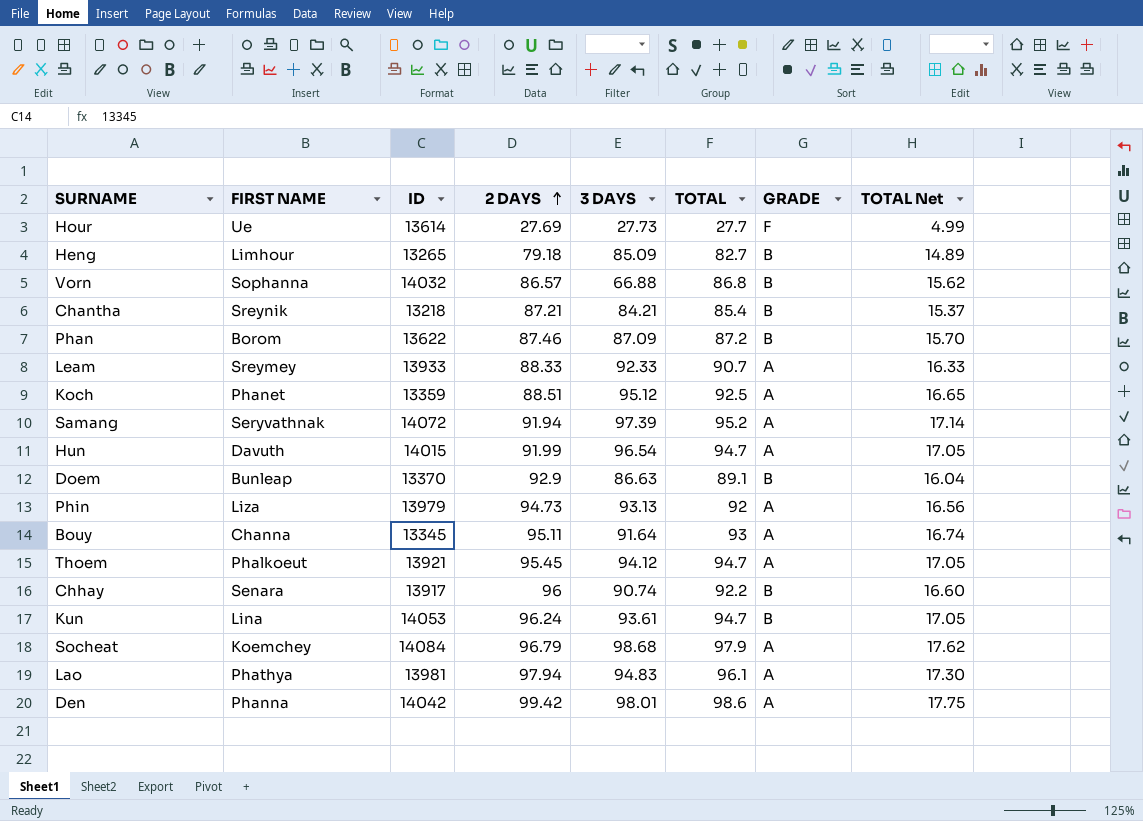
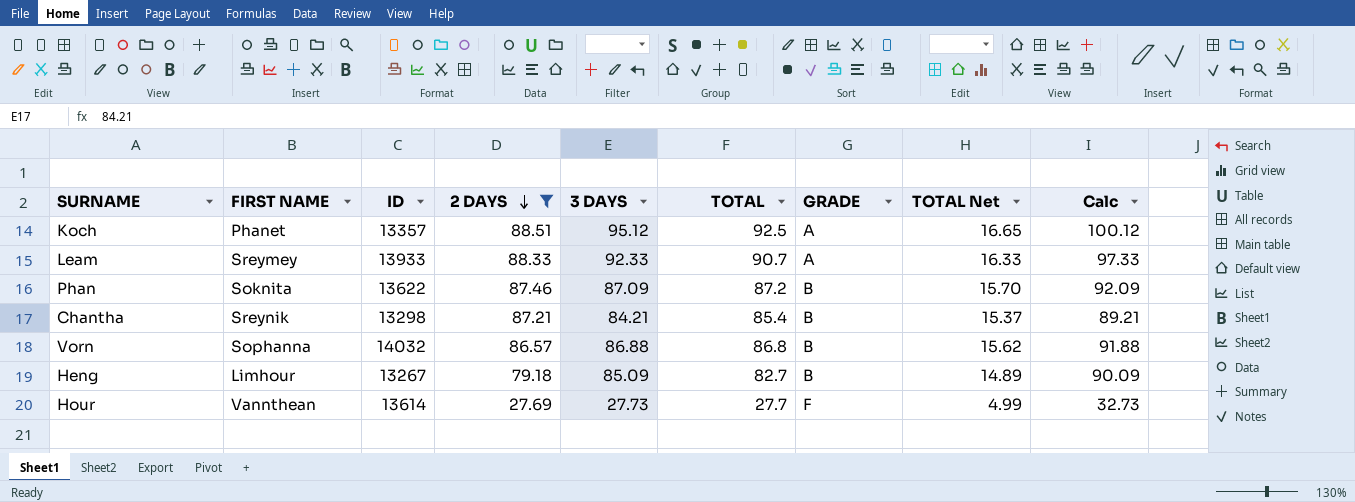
filter: none -> 2 DAYS <= 88.51
row order: 2 DAYS ascending -> 2 DAYS descending
column Calc | formula: none -> [3 DAYS] + 5
Koch | ID: 13359 -> 13357
Phan | FIRST NAME: Borom -> Soknita
Chantha | ID: 13218 -> 13298
Vorn | 3 DAYS: 66.88 -> 86.88
Heng | ID: 13265 -> 13267
Hour | FIRST NAME: Ue -> Vannthean

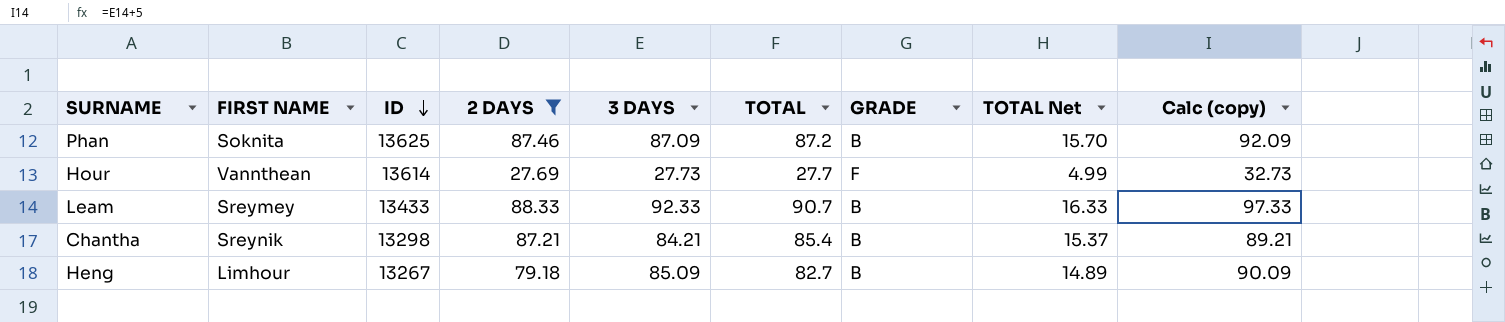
row order: 2 DAYS descending -> ID descending
column name: Calc -> Calc (copy)
row Koch: Phanet | 13357 | 88.51 | 95.12 | 92.5 | A | 16.65 | 100.12 -> none
row Vorn: Sophanna | 14032 | 86.57 | 86.88 | 86.8 | B | 15.62 | 91.88 -> none
Phan | ID: 13622 -> 13625
Leam | ID: 13933 -> 13433
Leam | GRADE: A -> B

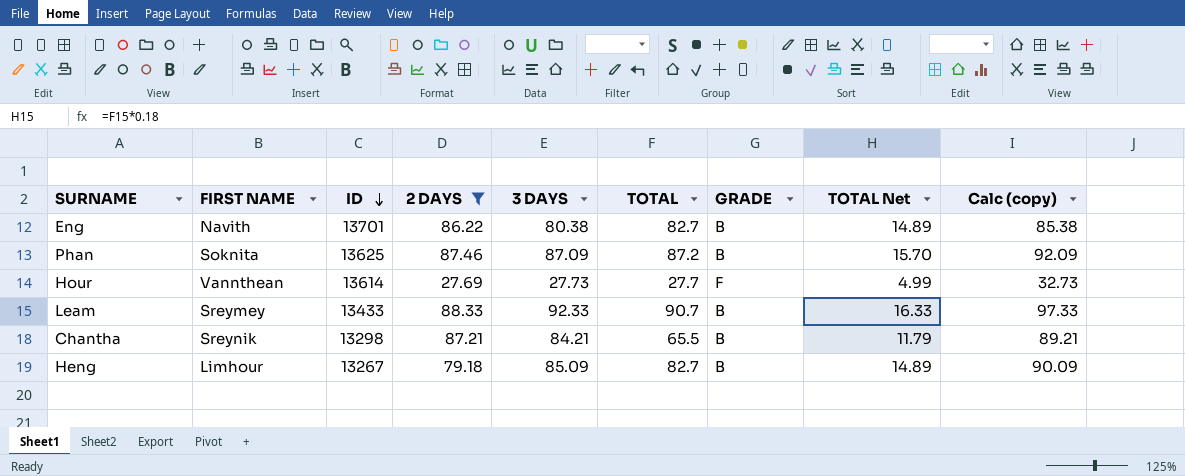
row Eng: none -> Navith | 13701 | 86.22 | 80.38 | 82.7 | B | 14.89 | 85.38
Chantha | TOTAL: 85.4 -> 65.5
Chantha | TOTAL Net: 15.37 -> 11.79

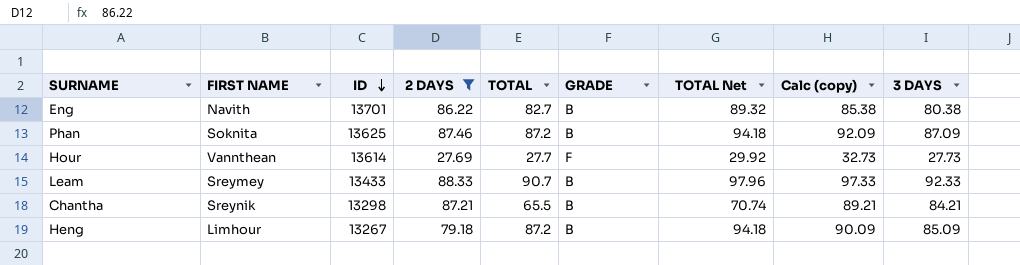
column TOTAL Net | formula: [TOTAL] * 0.18 -> [TOTAL] * 1.08
column 3 DAYS | position: 5 -> 9
Heng | TOTAL: 82.7 -> 87.2

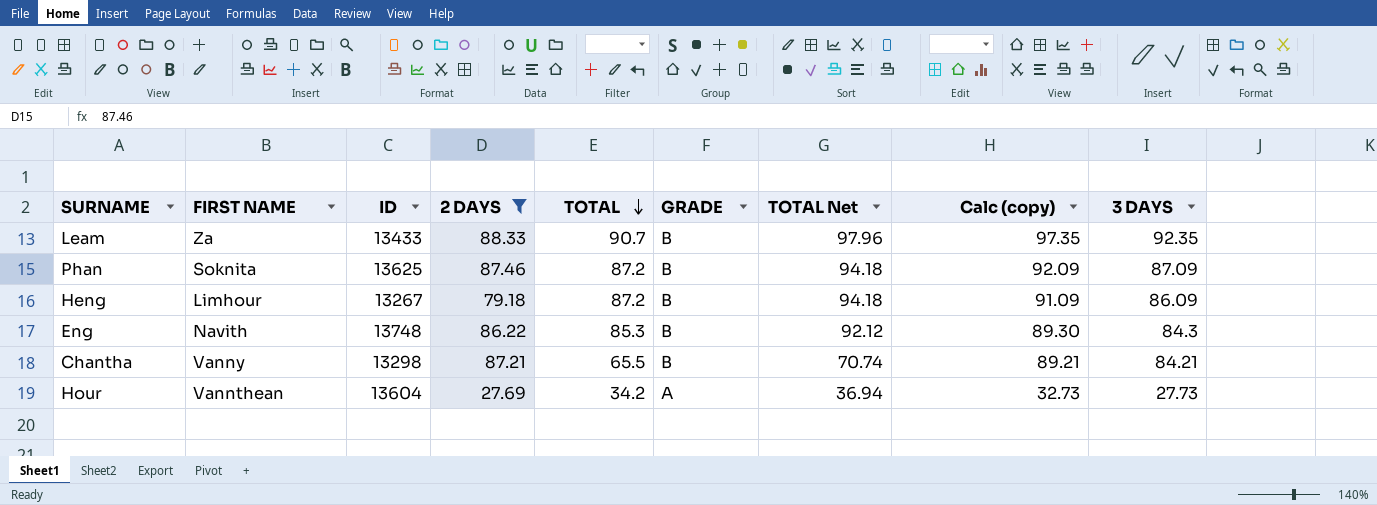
row order: ID descending -> TOTAL descending
Leam | FIRST NAME: Sreymey -> Za
Leam | Calc (copy): 97.33 -> 97.35
Leam | 3 DAYS: 92.33 -> 92.35
Heng | Calc (copy): 90.09 -> 91.09
Heng | 3 DAYS: 85.09 -> 86.09
Eng | ID: 13701 -> 13748
Eng | TOTAL: 82.7 -> 85.3
Eng | TOTAL Net: 89.32 -> 92.12
Eng | Calc (copy): 85.38 -> 89.30
Eng | 3 DAYS: 80.38 -> 84.3
Chantha | FIRST NAME: Sreynik -> Vanny
Hour | ID: 13614 -> 13604
Hour | TOTAL: 27.7 -> 34.2
Hour | GRADE: F -> A
Hour | TOTAL Net: 29.92 -> 36.94

